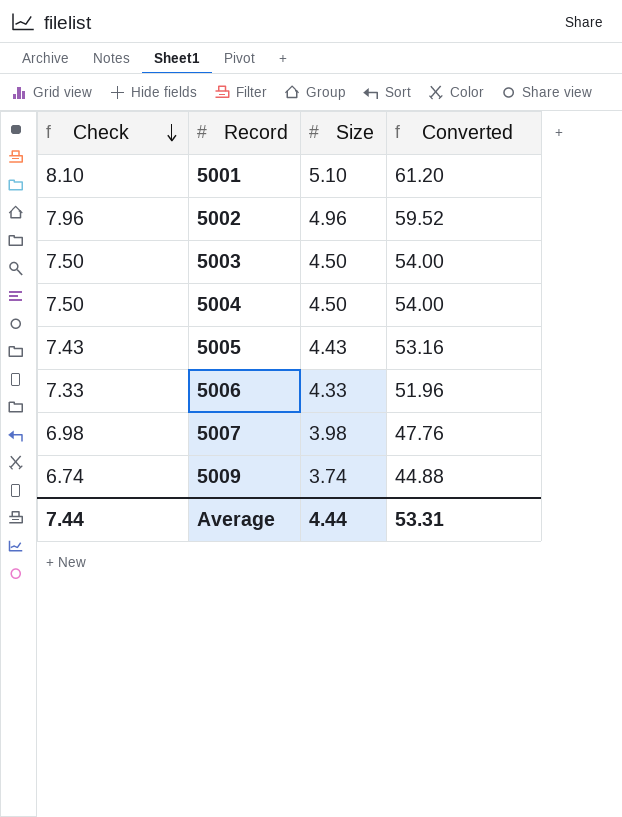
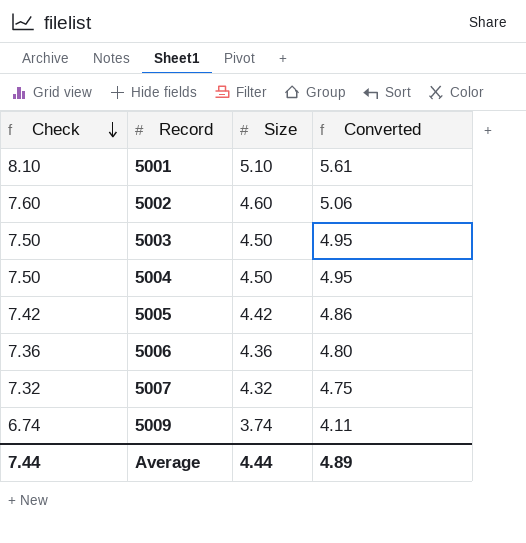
column Converted | formula: [Size] * 12 -> [Size] * 1.1
5002 | Check: 7.96 -> 7.60
5002 | Size: 4.96 -> 4.60
5005 | Check: 7.43 -> 7.42
5005 | Size: 4.43 -> 4.42
5006 | Check: 7.33 -> 7.36
5006 | Size: 4.33 -> 4.36
5007 | Check: 6.98 -> 7.32
5007 | Size: 3.98 -> 4.32
Average | Converted: 53.31 -> 4.89

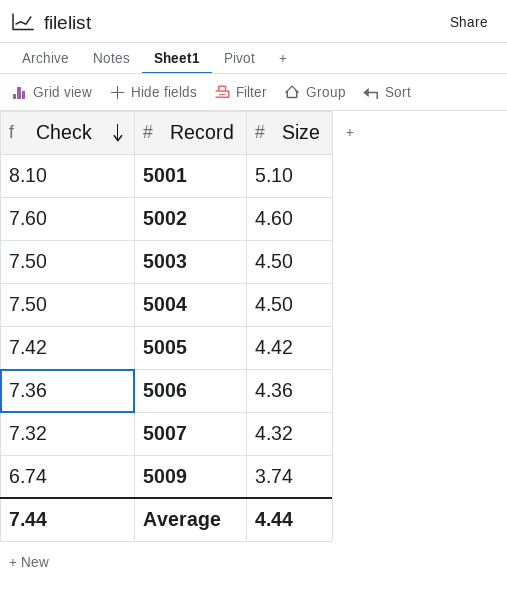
column Converted | formula: [Size] * 1.1 -> none

